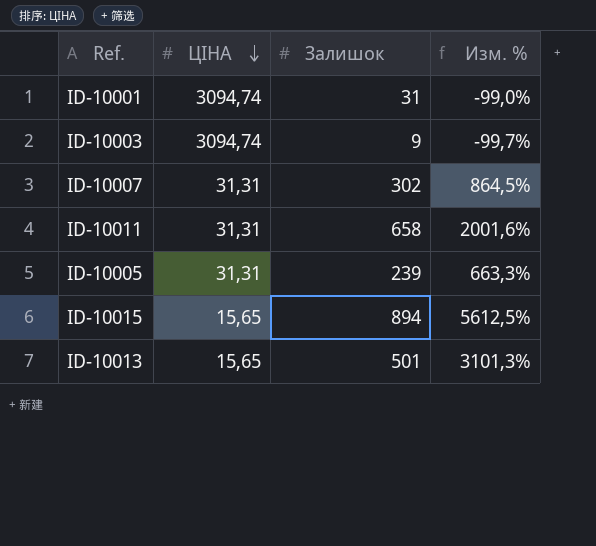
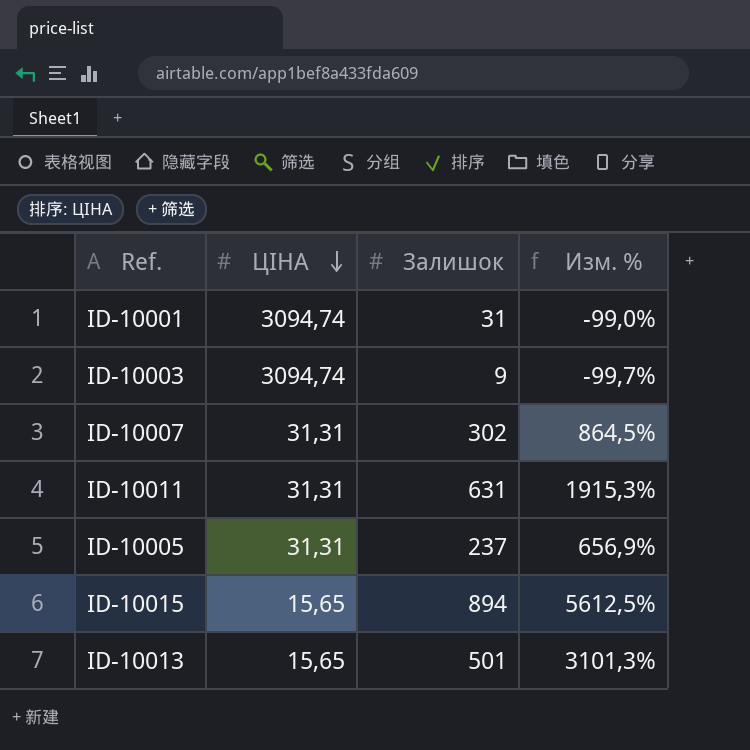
ID-10011 | Залишок: 658 -> 631
ID-10011 | Изм. %: 2001,6% -> 1915,3%
ID-10005 | Залишок: 239 -> 237
ID-10005 | Изм. %: 663,3% -> 656,9%

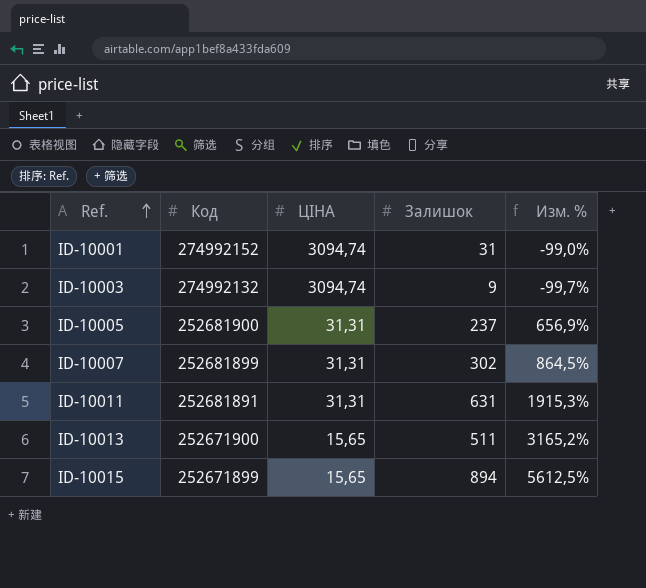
row order: ЦІНА descending -> Ref. ascending
column Код | position: none -> 2
ID-10013 | Залишок: 501 -> 511
ID-10013 | Изм. %: 3101,3% -> 3165,2%

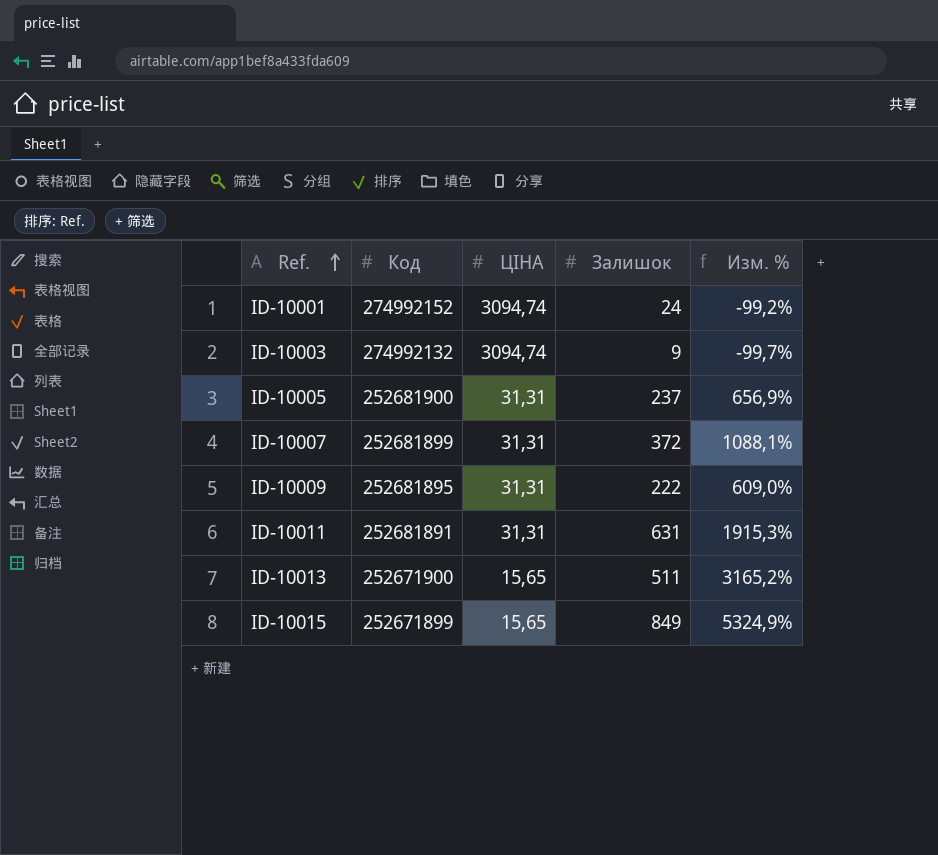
ID-10001 | Залишок: 31 -> 24
ID-10001 | Изм. %: -99,0% -> -99,2%
ID-10007 | Залишок: 302 -> 372
ID-10007 | Изм. %: 864,5% -> 1088,1%
row ID-10009: none -> 252681895 | 31,31 | 222 | 609,0%
ID-10015 | Залишок: 894 -> 849
ID-10015 | Изм. %: 5612,5% -> 5324,9%

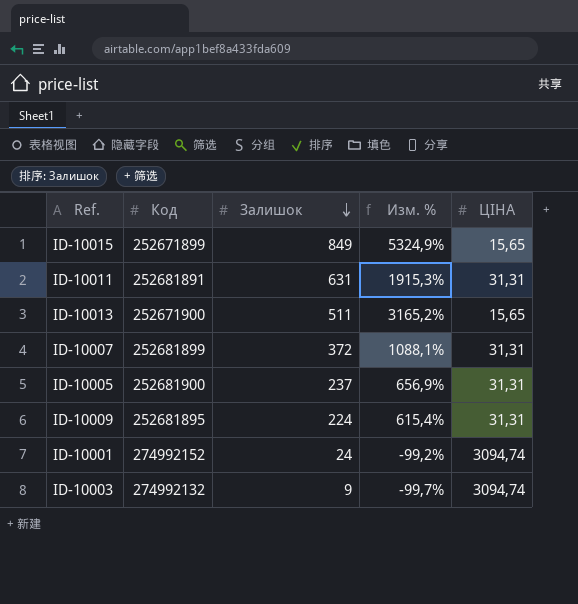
row order: Ref. ascending -> Залишок descending
column ЦІНА | position: 3 -> 5
ID-10009 | Залишок: 222 -> 224
ID-10009 | Изм. %: 609,0% -> 615,4%

